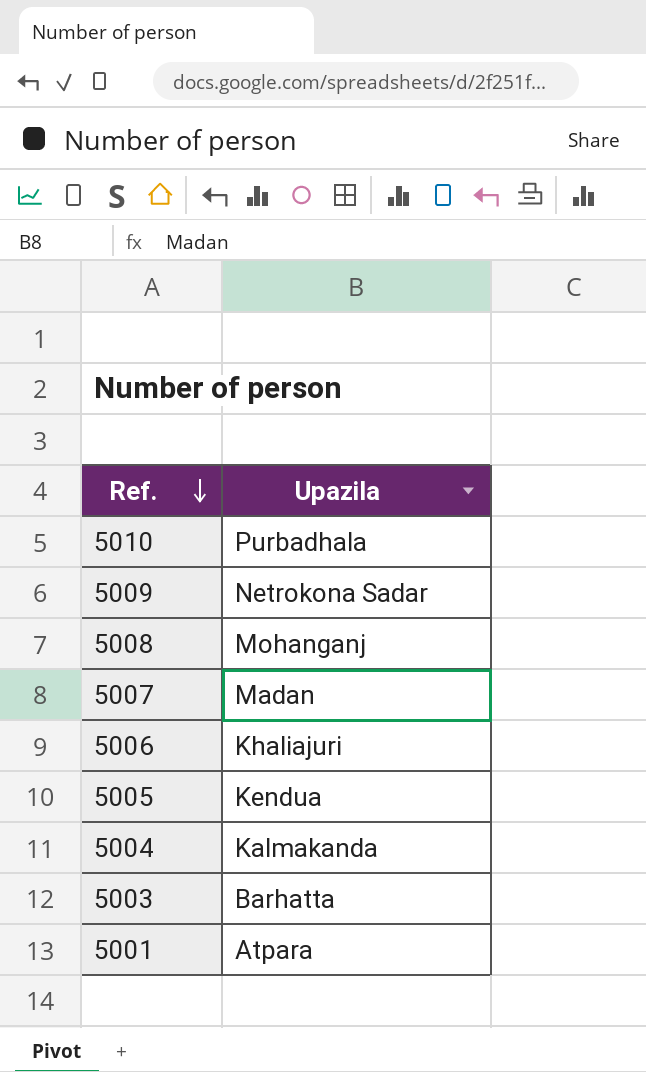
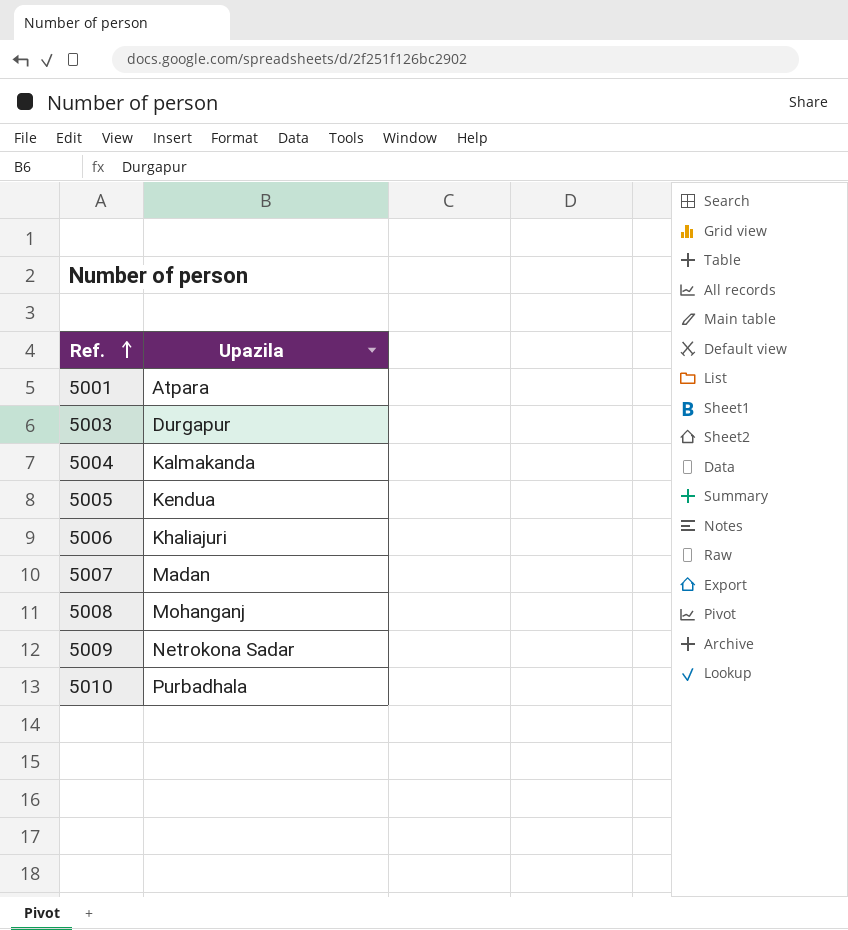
row order: Ref. descending -> Ref. ascending
5003 | Upazila: Barhatta -> Durgapur

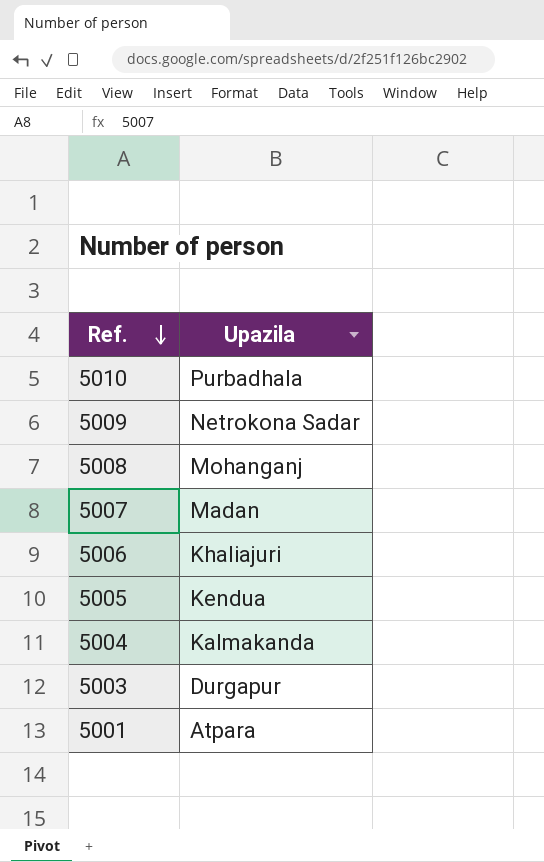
row order: Ref. ascending -> Ref. descending

